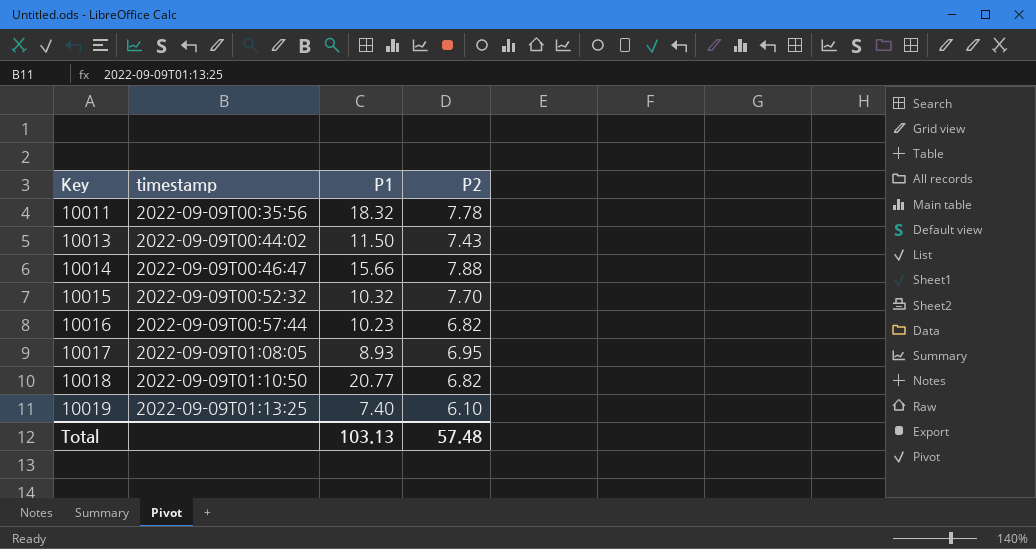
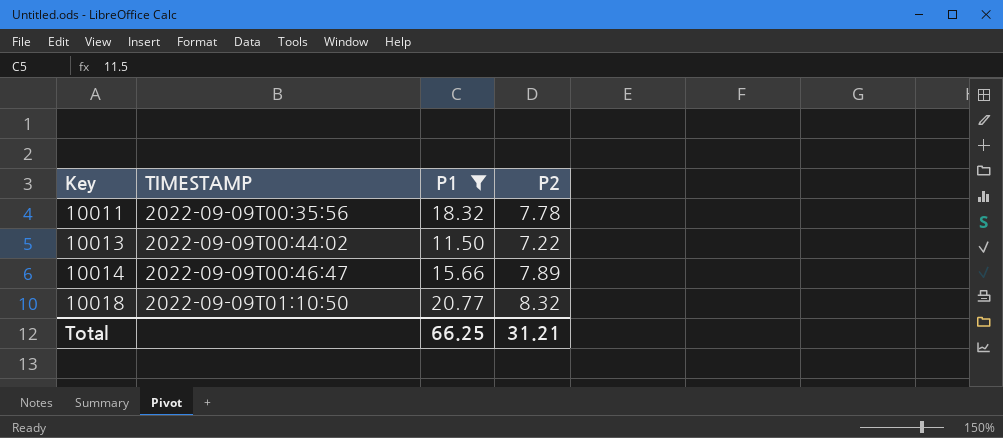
filter: none -> P1 >= 11.50
column name: timestamp -> TIMESTAMP
10013 | P2: 7.43 -> 7.22
10014 | P2: 7.88 -> 7.89
10018 | P2: 6.82 -> 8.32
Total | P1: 103.13 -> 66.25
Total | P2: 57.48 -> 31.21

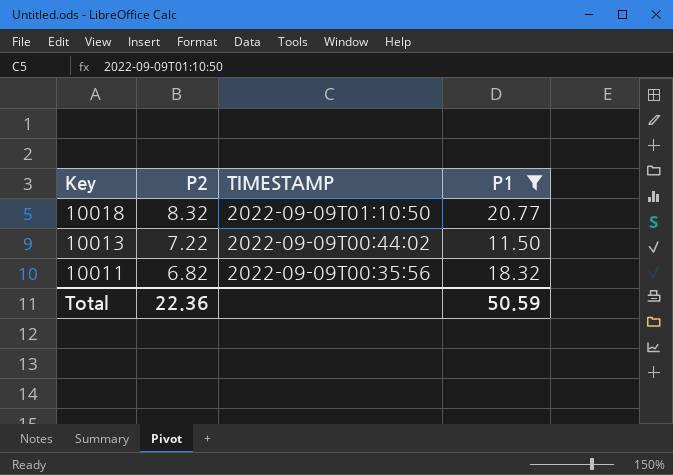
row order: Key ascending -> Key descending
column P2 | position: 4 -> 2
row 10014: 2022-09-09T00:46:47 | 15.66 | 7.89 -> none
10011 | P2: 7.78 -> 6.82
Total | P2: 31.21 -> 22.36
Total | P1: 66.25 -> 50.59

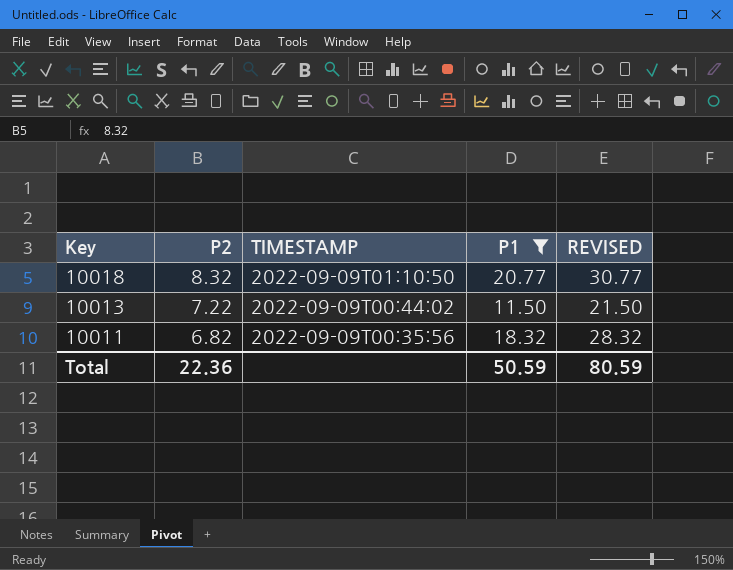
column REVISED | formula: none -> [P1] + 10

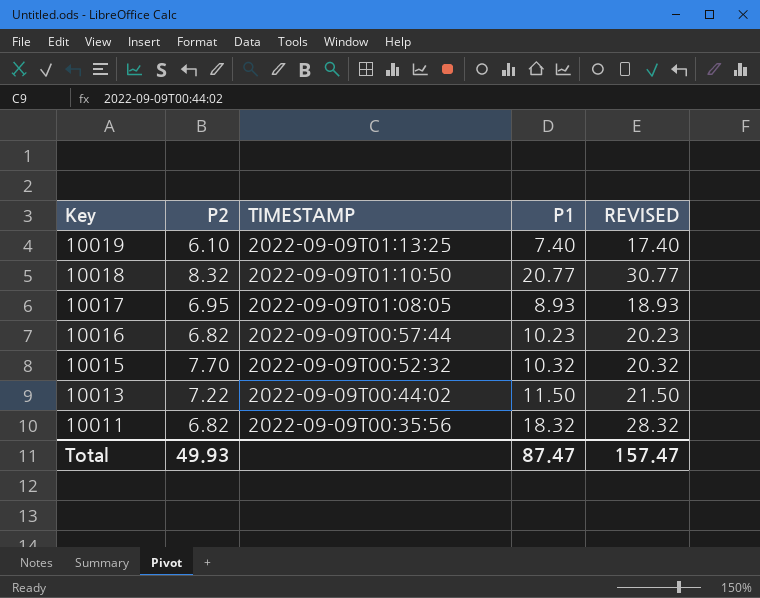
filter: P1 >= 11.50 -> none
Total | P2: 22.36 -> 49.93
Total | P1: 50.59 -> 87.47
Total | REVISED: 80.59 -> 157.47

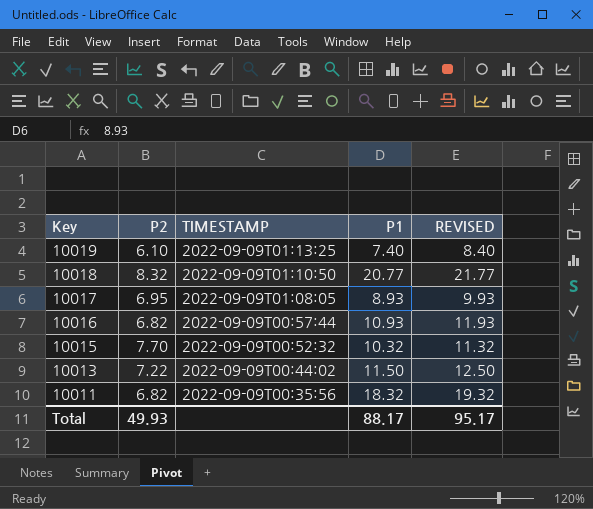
column REVISED | formula: [P1] + 10 -> [P1] + 1
10016 | P1: 10.23 -> 10.93
Total | P1: 87.47 -> 88.17
Total | REVISED: 157.47 -> 95.17

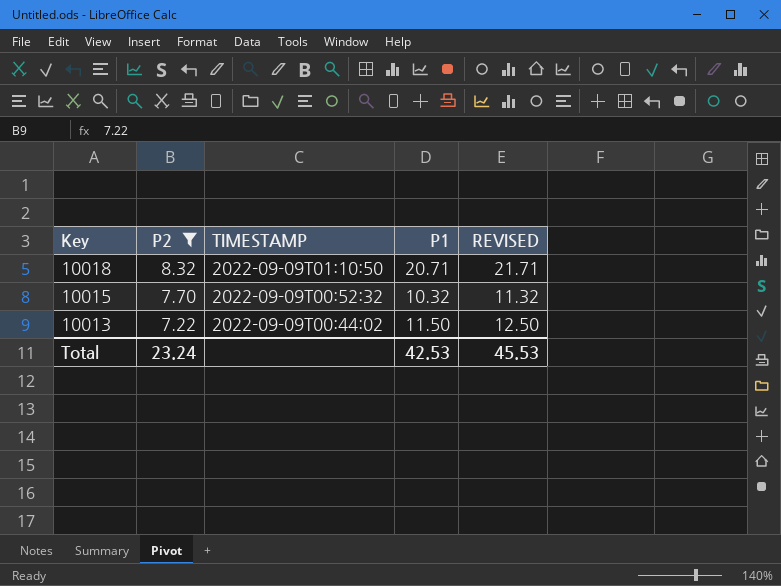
filter: none -> P2 >= 7.22
10018 | P1: 20.77 -> 20.71
10018 | REVISED: 21.77 -> 21.71
Total | P2: 49.93 -> 23.24
Total | P1: 88.17 -> 42.53
Total | REVISED: 95.17 -> 45.53

